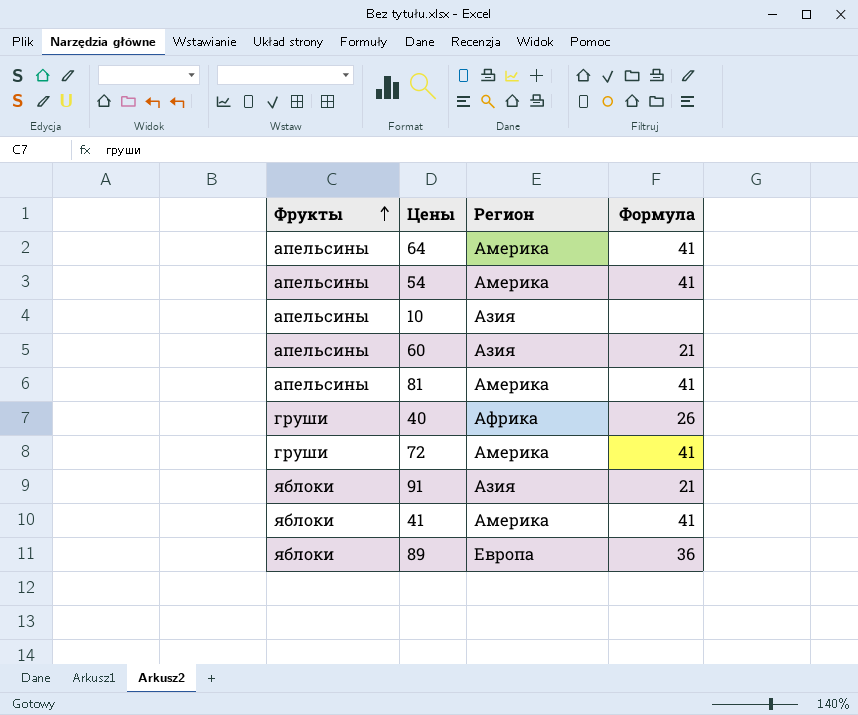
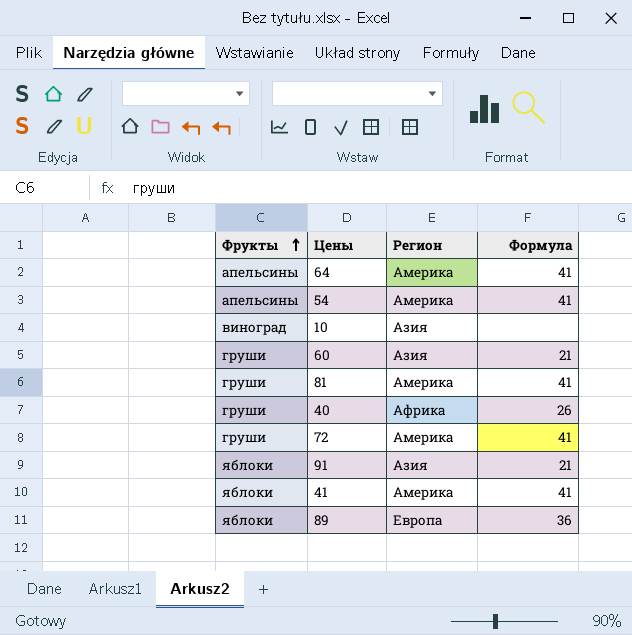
10 | Фрукты: апельсины -> виноград
60 | Фрукты: апельсины -> груши
81 | Фрукты: апельсины -> груши

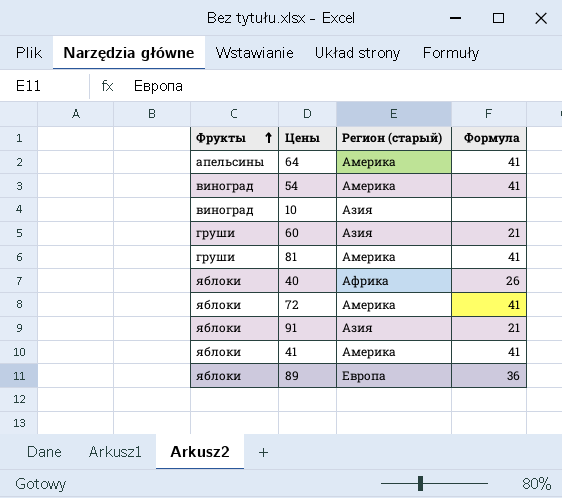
column name: Регион -> Регион (старый)
54 | Фрукты: апельсины -> виноград
40 | Фрукты: груши -> яблоки
72 | Фрукты: груши -> яблоки

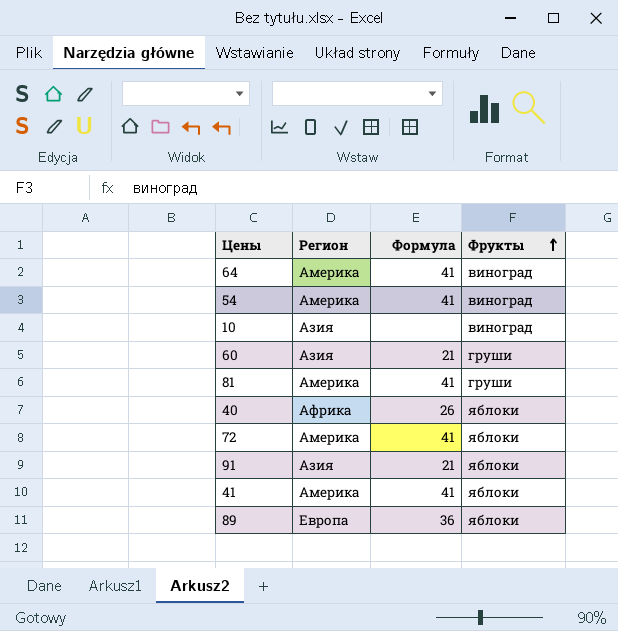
column name: Регион (старый) -> Регион
column Фрукты | position: 1 -> 4
64 | Фрукты: апельсины -> виноград

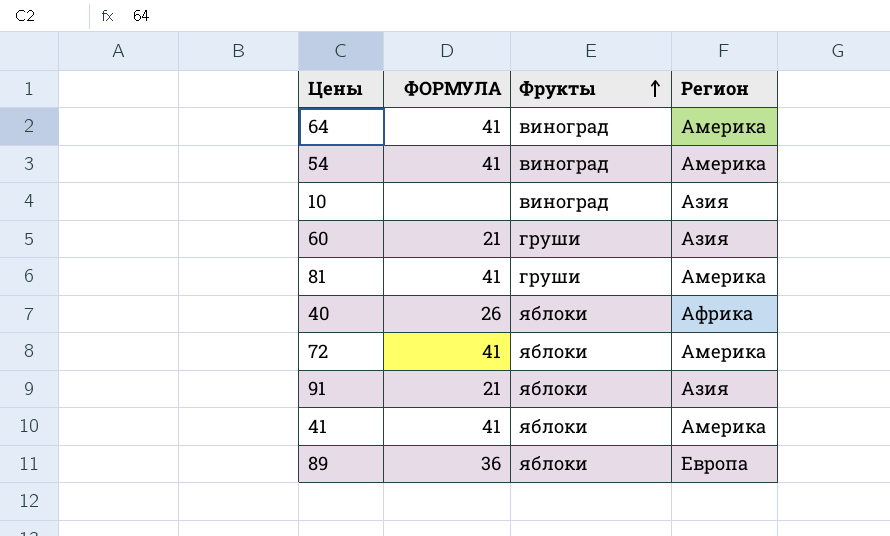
column name: Формула -> ФОРМУЛА
column Регион | position: 2 -> 4

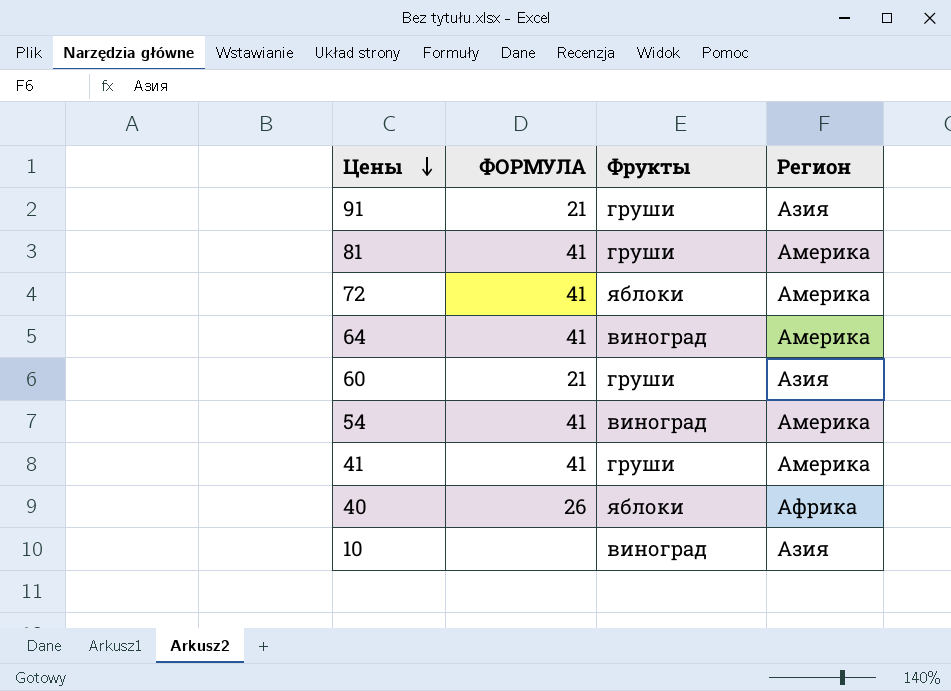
row order: Фрукты ascending -> Цены descending
row 89: 36 | яблоки | Европа -> none
91 | Фрукты: яблоки -> груши
41 | Фрукты: яблоки -> груши

